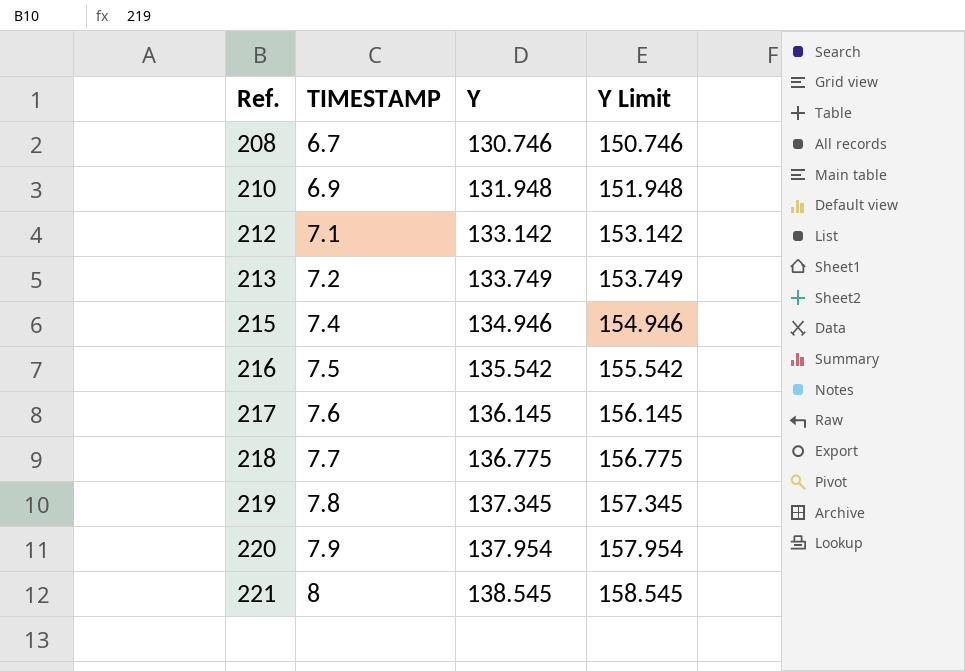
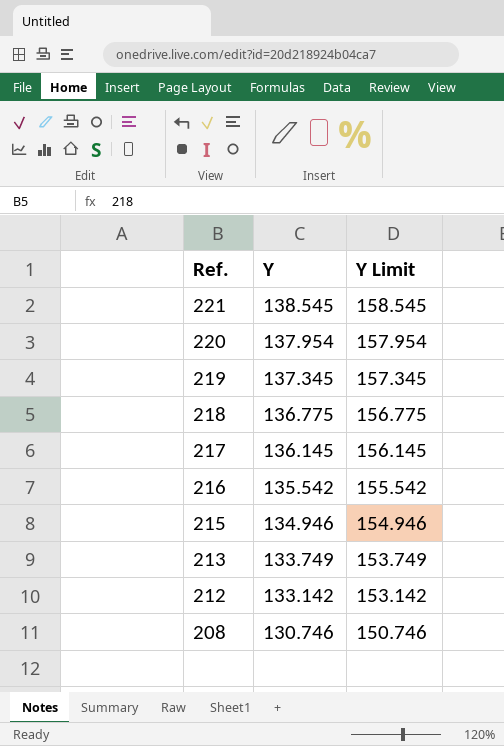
row order: Ref. ascending -> Ref. descending
column TIMESTAMP | position: 2 -> none
row 210: 6.9 | 131.948 | 151.948 -> none

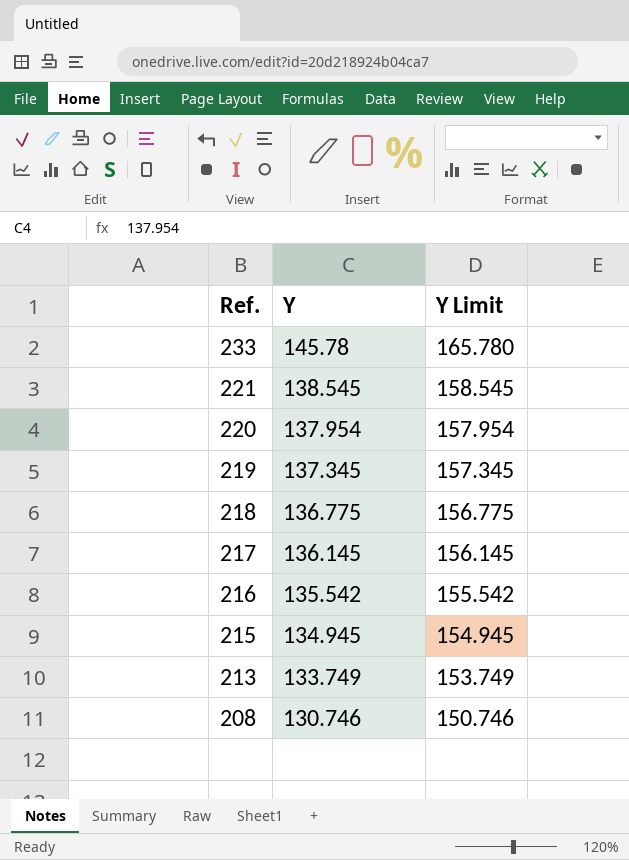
row 212: 133.142 | 153.142 -> none
row 233: none -> 145.78 | 165.780
215 | Y: 134.946 -> 134.945
215 | Y Limit: 154.946 -> 154.945

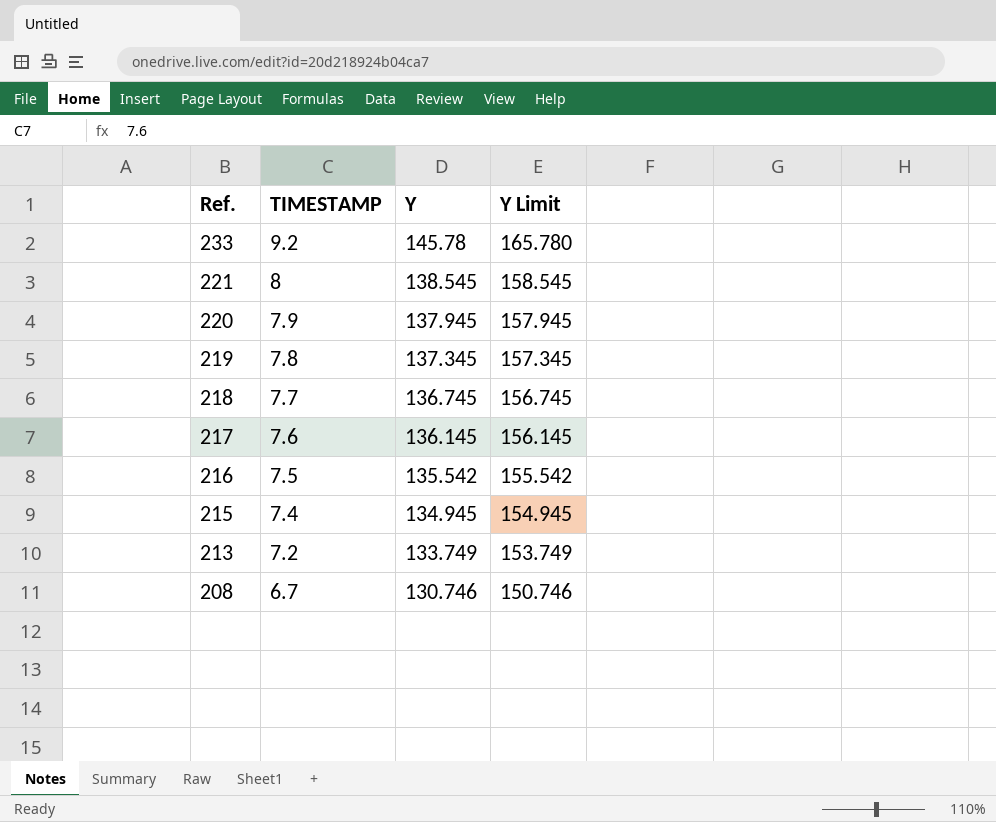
column TIMESTAMP | position: none -> 2
220 | Y: 137.954 -> 137.945
220 | Y Limit: 157.954 -> 157.945
218 | Y: 136.775 -> 136.745
218 | Y Limit: 156.775 -> 156.745

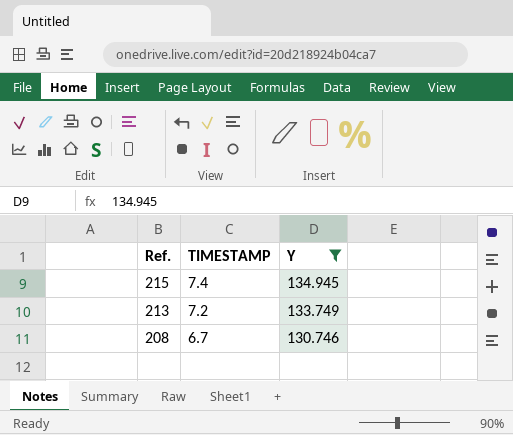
filter: none -> Y <= 134.945
column Y Limit | formula: [Y] + 20 -> none

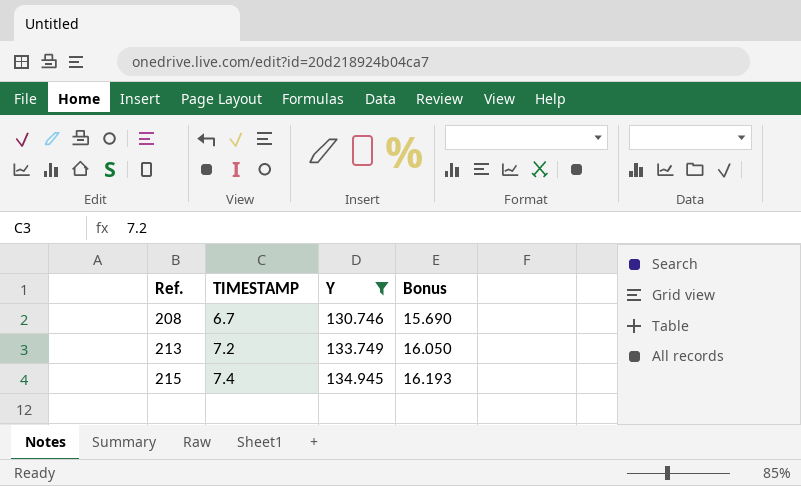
row order: Ref. descending -> Ref. ascending
column Bonus | formula: none -> [Y] * 0.12

